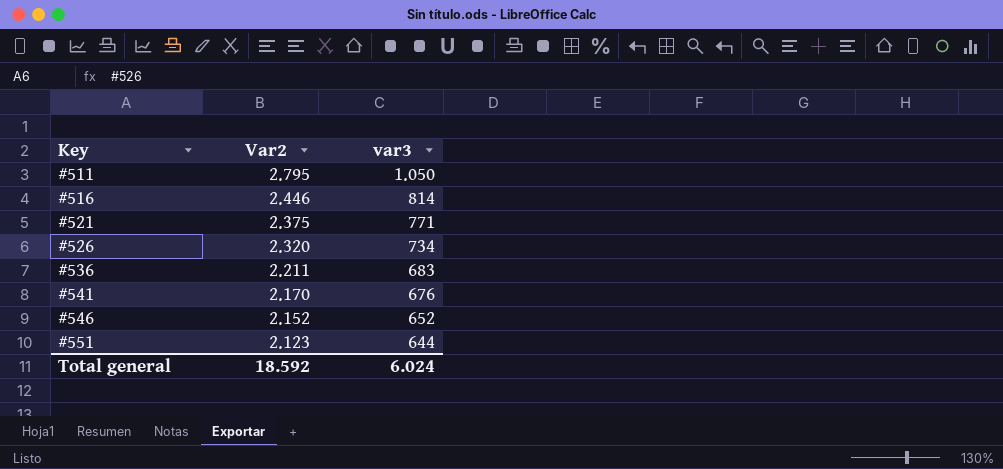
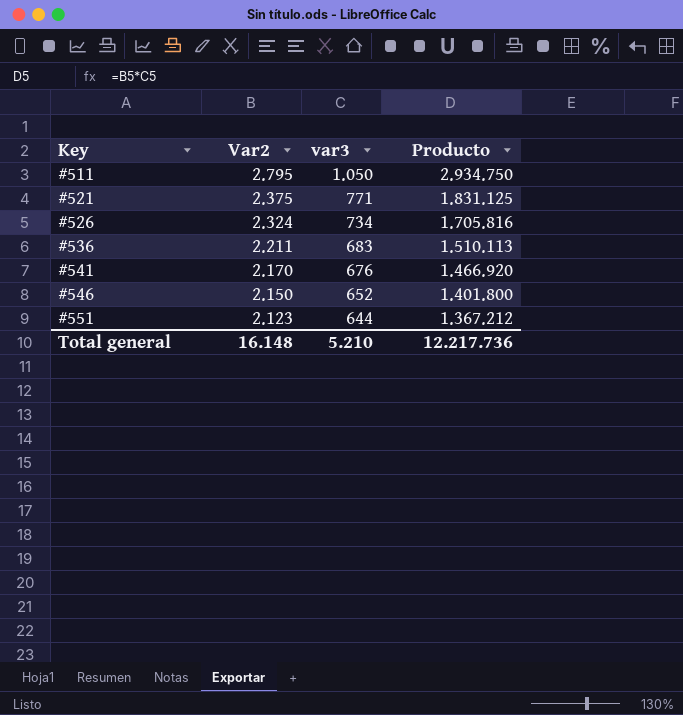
column Producto | formula: none -> [Var2] * [var3]
row #516: 2.446 | 814 -> none
#526 | Var2: 2.320 -> 2.324
#546 | Var2: 2.152 -> 2.150
Total general | Var2: 18.592 -> 16.148
Total general | var3: 6.024 -> 5.210

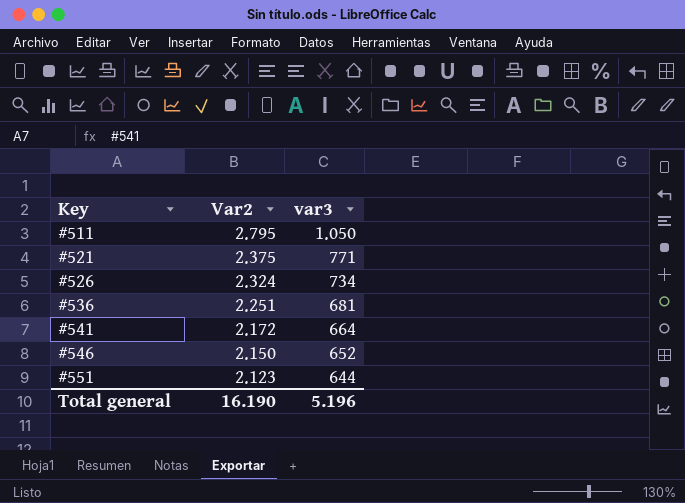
column Producto | formula: [Var2] * [var3] -> none
#536 | Var2: 2.211 -> 2.251
#536 | var3: 683 -> 681
#541 | Var2: 2.170 -> 2.172
#541 | var3: 676 -> 664
Total general | Var2: 16.148 -> 16.190
Total general | var3: 5.210 -> 5.196

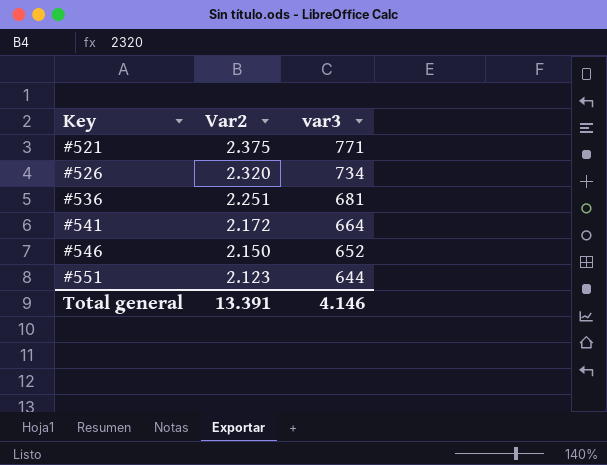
row #511: 2.795 | 1.050 -> none
#526 | Var2: 2.324 -> 2.320
Total general | Var2: 16.190 -> 13.391
Total general | var3: 5.196 -> 4.146

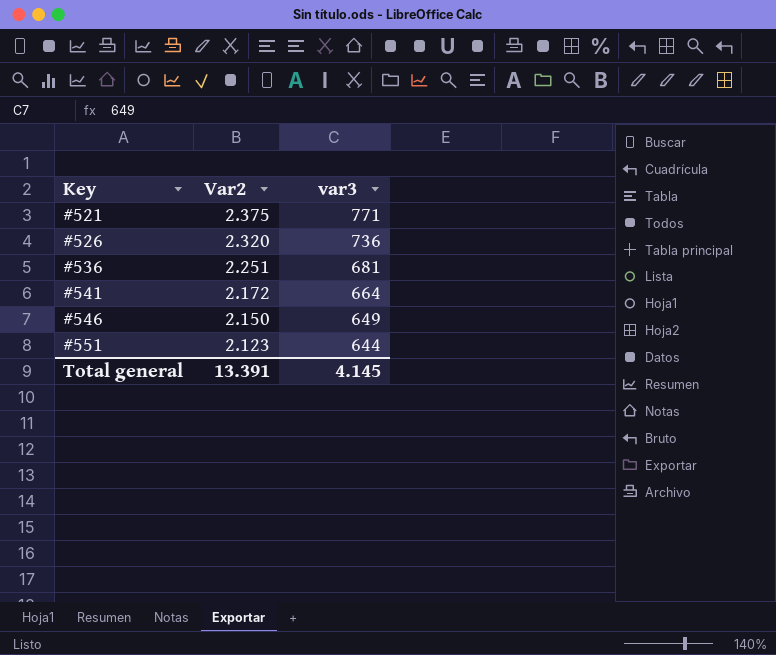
#526 | var3: 734 -> 736
#546 | var3: 652 -> 649
Total general | var3: 4.146 -> 4.145

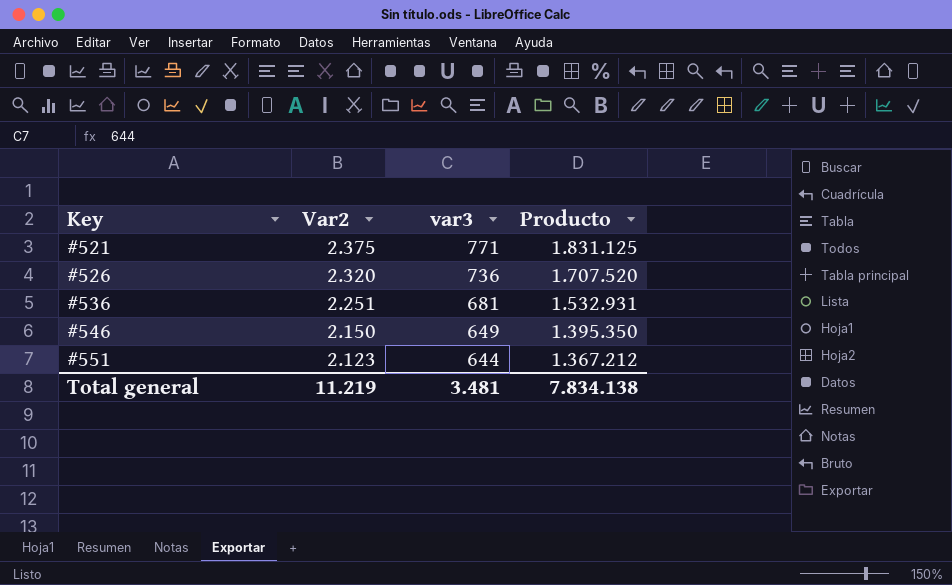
column Producto | formula: none -> [Var2] * [var3]
row #541: 2.172 | 664 -> none
Total general | Var2: 13.391 -> 11.219
Total general | var3: 4.145 -> 3.481

